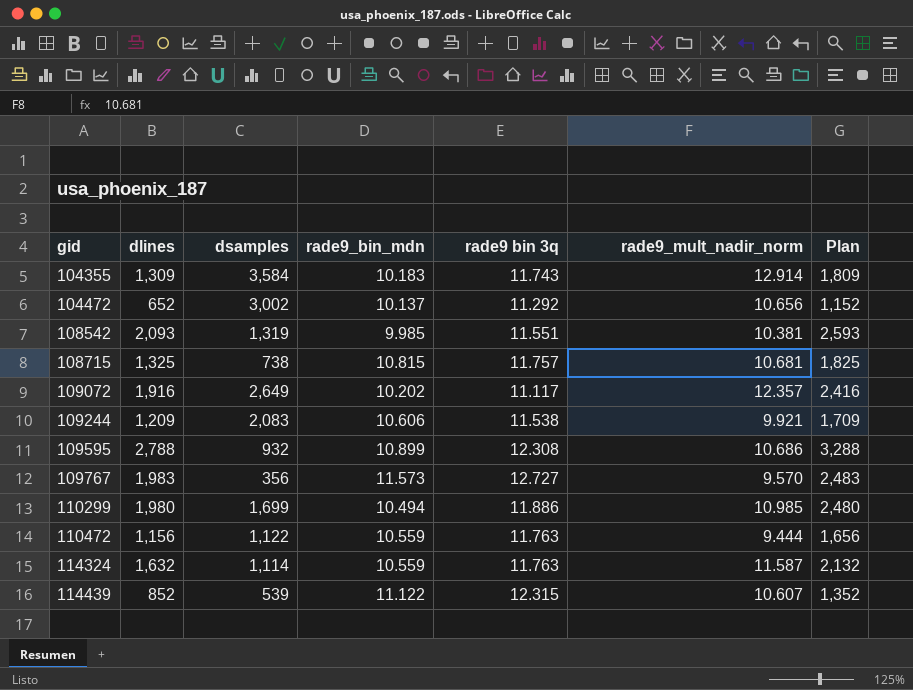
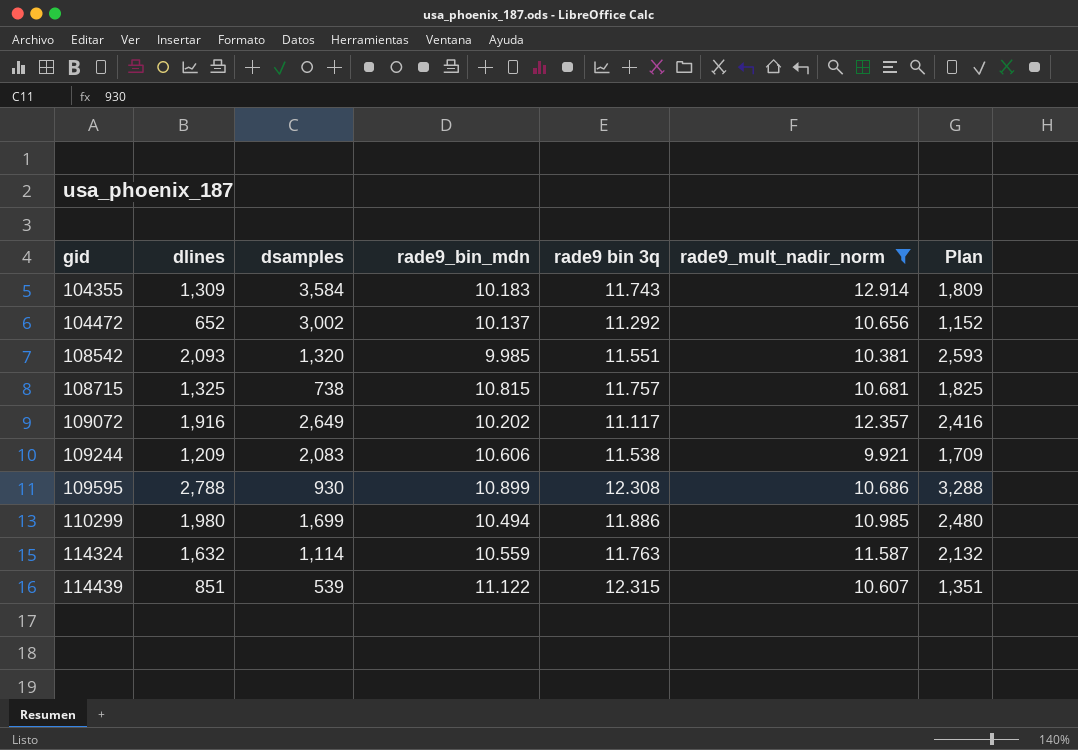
filter: none -> rade9_mult_nadir_norm >= 9.921
108542 | dsamples: 1,319 -> 1,320
109595 | dsamples: 932 -> 930
114439 | dlines: 852 -> 851
114439 | Plan: 1,352 -> 1,351

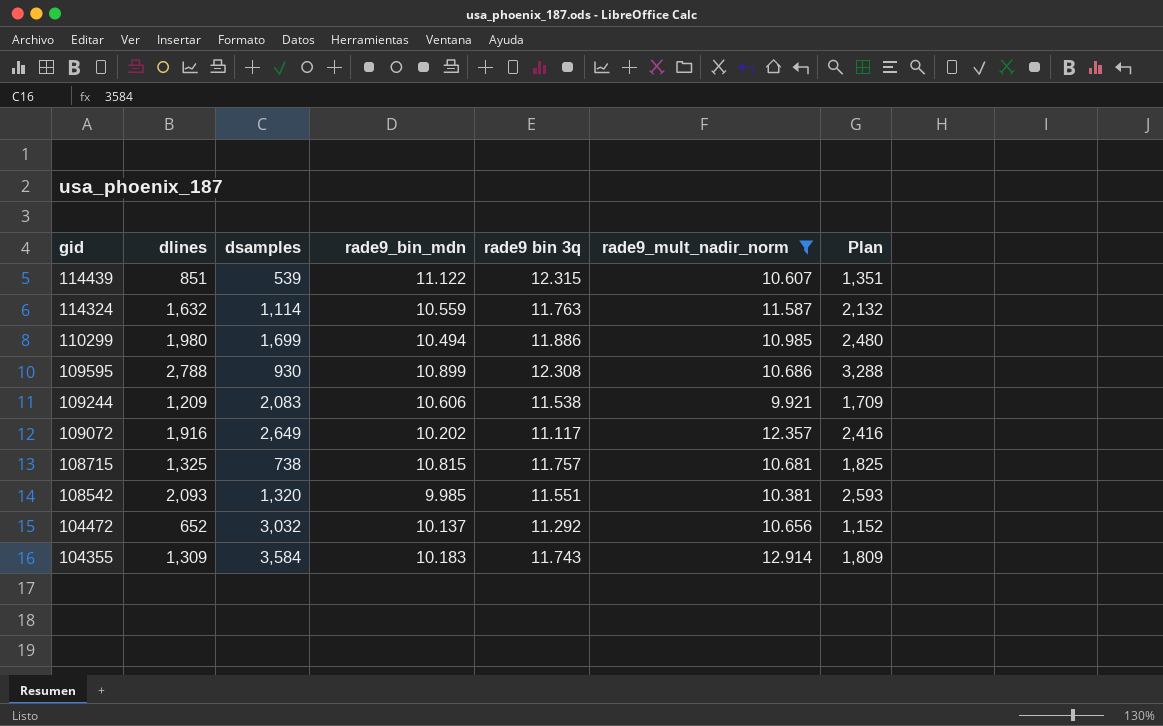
row order: gid ascending -> gid descending
104472 | dsamples: 3,002 -> 3,032

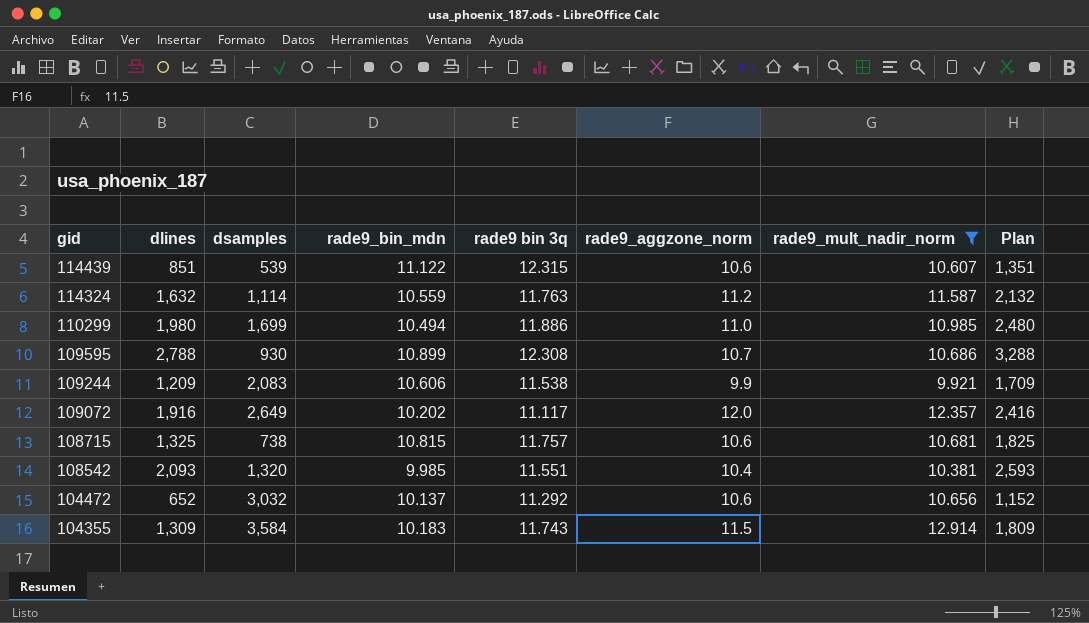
column rade9_aggzone_norm | position: none -> 6

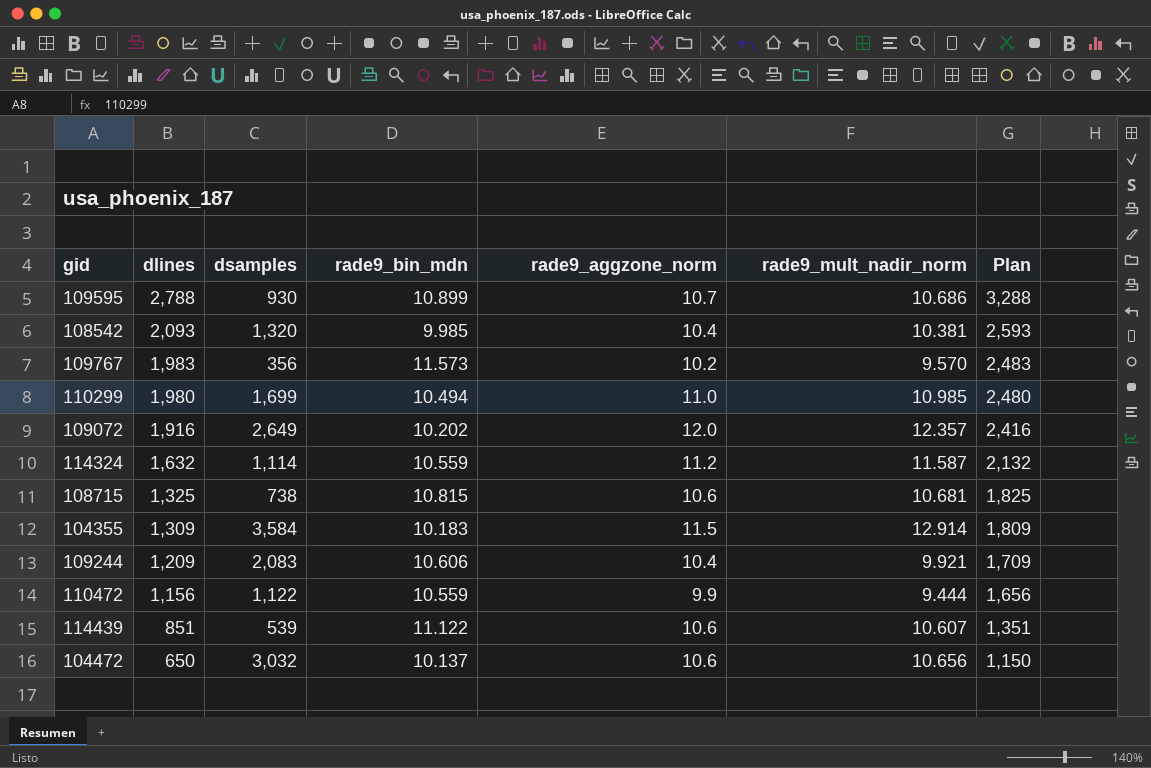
filter: rade9_mult_nadir_norm >= 9.921 -> none
row order: gid descending -> dlines descending
column rade9 bin 3q | position: 5 -> none
109244 | rade9_aggzone_norm: 9.9 -> 10.4
104472 | dlines: 652 -> 650
104472 | Plan: 1,152 -> 1,150

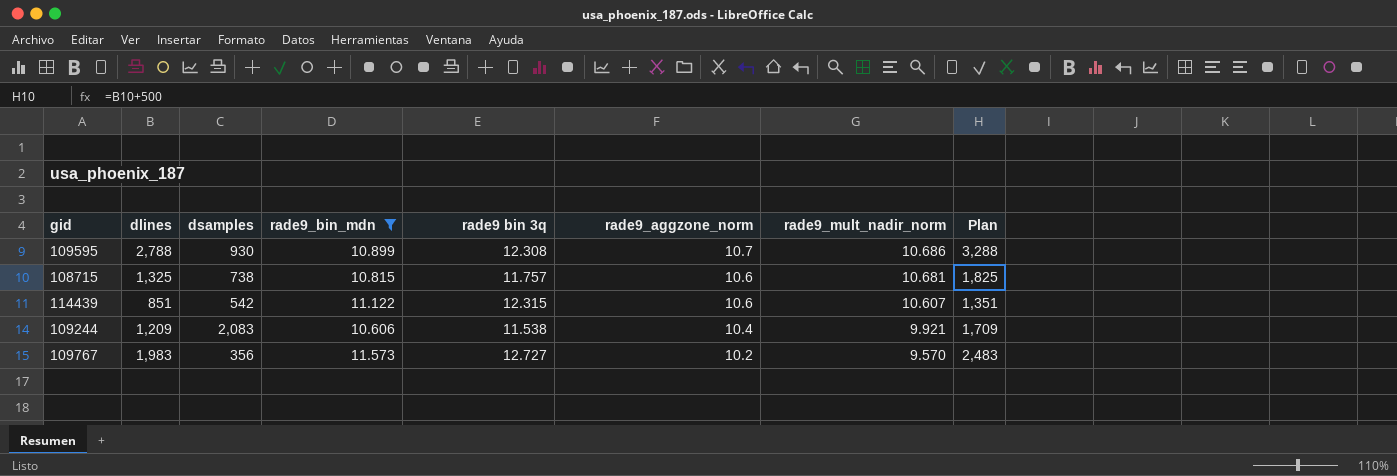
filter: none -> rade9_bin_mdn >= 10.606
row order: dlines descending -> rade9_aggzone_norm descending
column rade9 bin 3q | position: none -> 5
114439 | dsamples: 539 -> 542

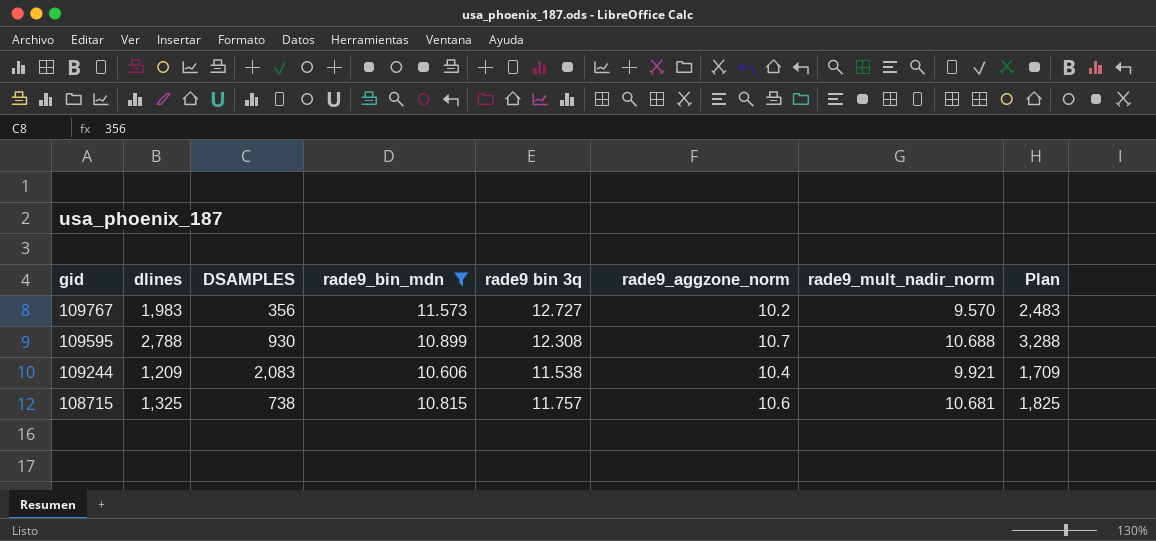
row order: rade9_aggzone_norm descending -> gid descending
column name: dsamples -> DSAMPLES
row 114439: 851 | 542 | 11.122 | 12.315 | 10.6 | 10.607 | 1,351 -> none
109595 | rade9_mult_nadir_norm: 10.686 -> 10.688

